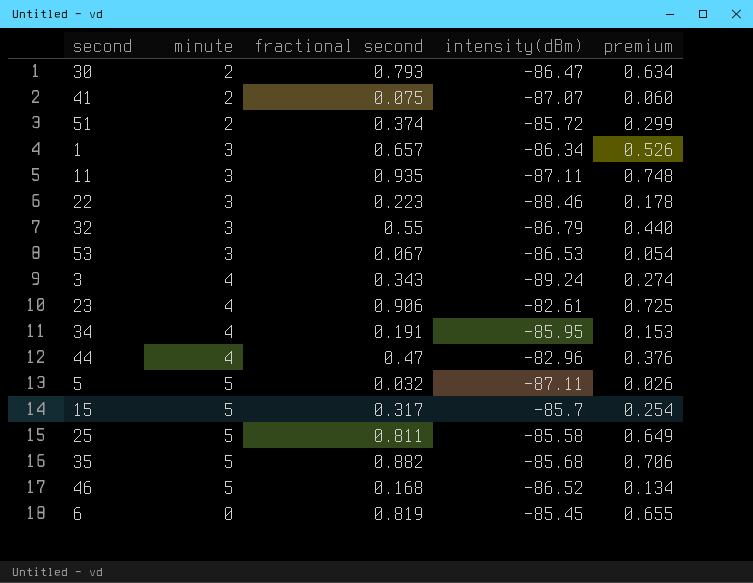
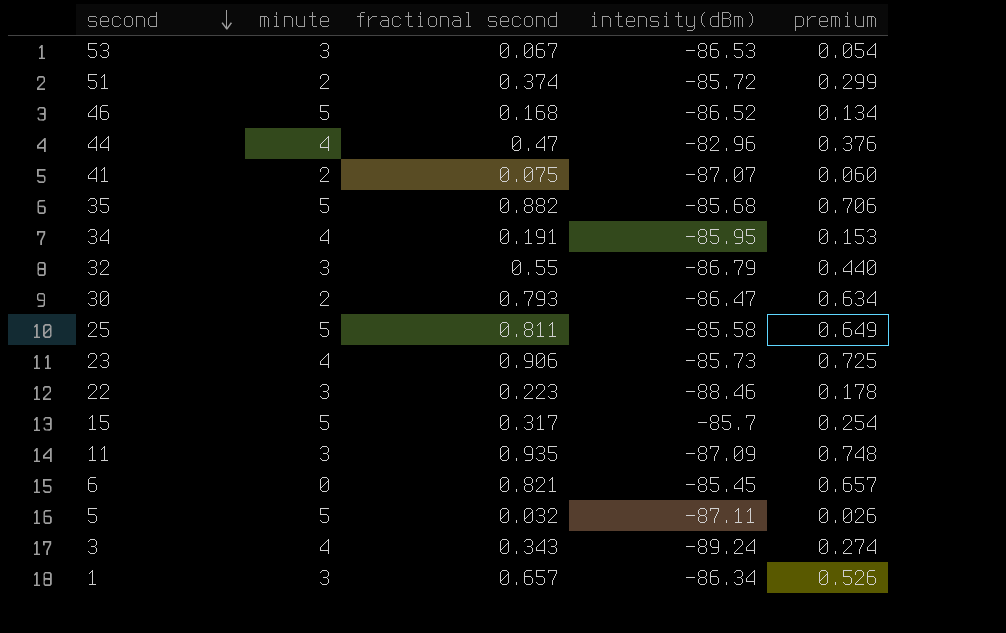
row order: none -> second descending
23 | intensity(dBm): -82.61 -> -85.73
11 | intensity(dBm): -87.11 -> -87.09
6 | fractional second: 0.819 -> 0.821
6 | premium: 0.655 -> 0.657

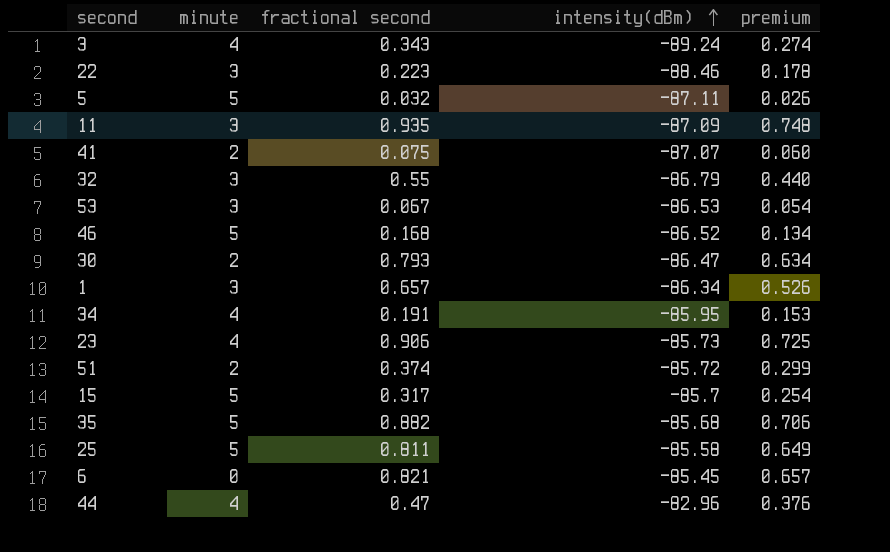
row order: second descending -> intensity(dBm) ascending

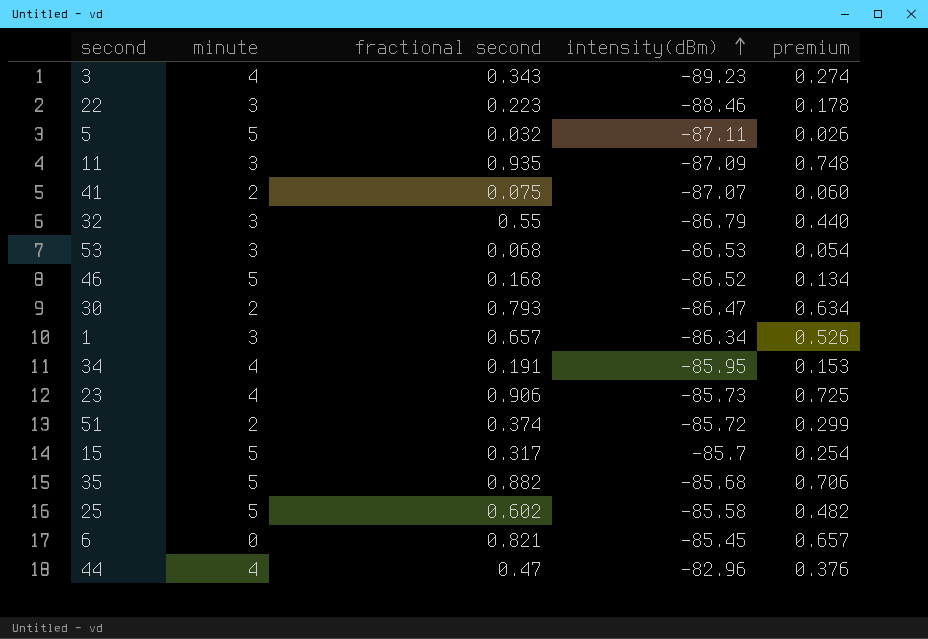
3 | intensity(dBm): -89.24 -> -89.23
53 | fractional second: 0.067 -> 0.068
25 | fractional second: 0.811 -> 0.602
25 | premium: 0.649 -> 0.482

